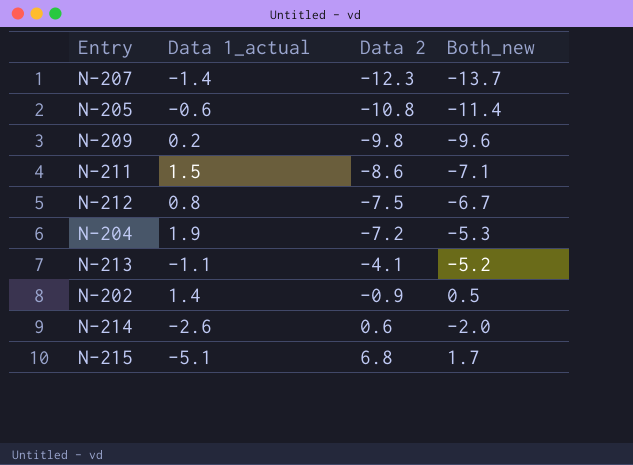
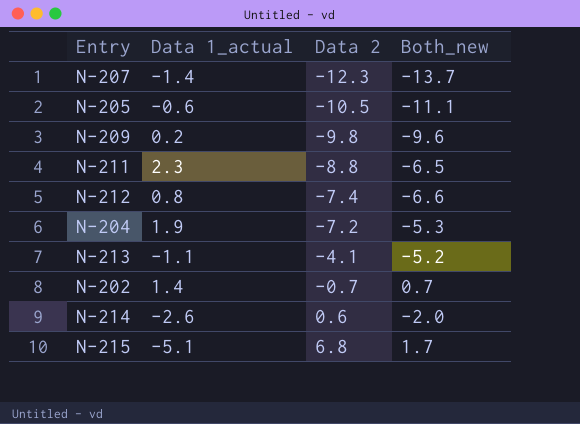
N-205 | Data 2: -10.8 -> -10.5
N-205 | Both_new: -11.4 -> -11.1
N-211 | Data 1_actual: 1.5 -> 2.3
N-211 | Data 2: -8.6 -> -8.8
N-211 | Both_new: -7.1 -> -6.5
N-212 | Data 2: -7.5 -> -7.4
N-212 | Both_new: -6.7 -> -6.6
N-202 | Data 2: -0.9 -> -0.7
N-202 | Both_new: 0.5 -> 0.7

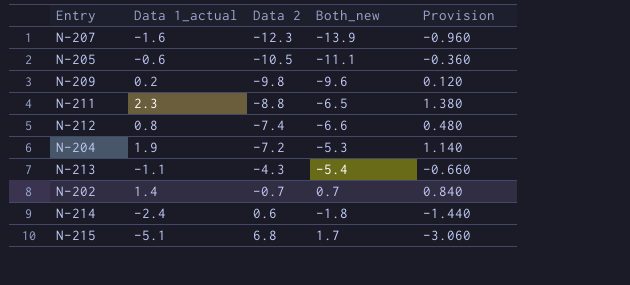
column Provision | formula: none -> [Data 1_actual] * 0.6
N-207 | Data 1_actual: -1.4 -> -1.6
N-207 | Both_new: -13.7 -> -13.9
N-213 | Data 2: -4.1 -> -4.3
N-213 | Both_new: -5.2 -> -5.4
N-214 | Data 1_actual: -2.6 -> -2.4
N-214 | Both_new: -2.0 -> -1.8

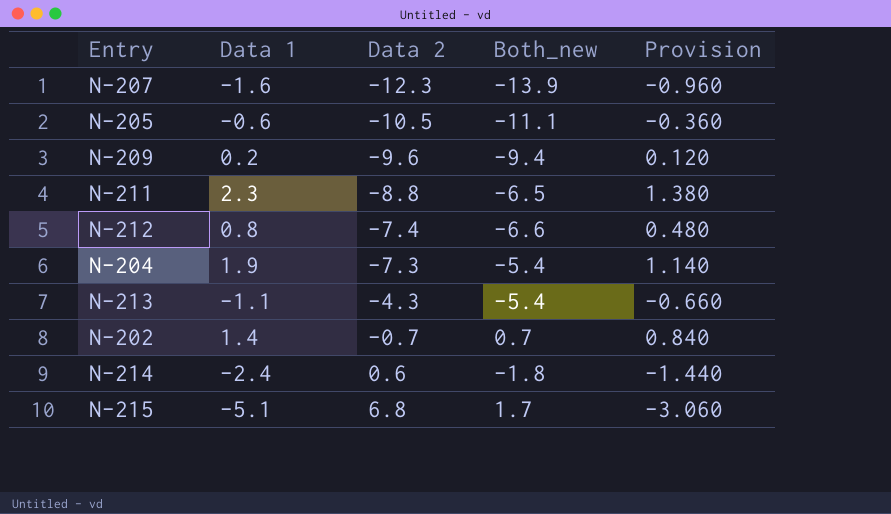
column name: Data 1_actual -> Data 1
N-209 | Data 2: -9.8 -> -9.6
N-209 | Both_new: -9.6 -> -9.4
N-204 | Data 2: -7.2 -> -7.3
N-204 | Both_new: -5.3 -> -5.4

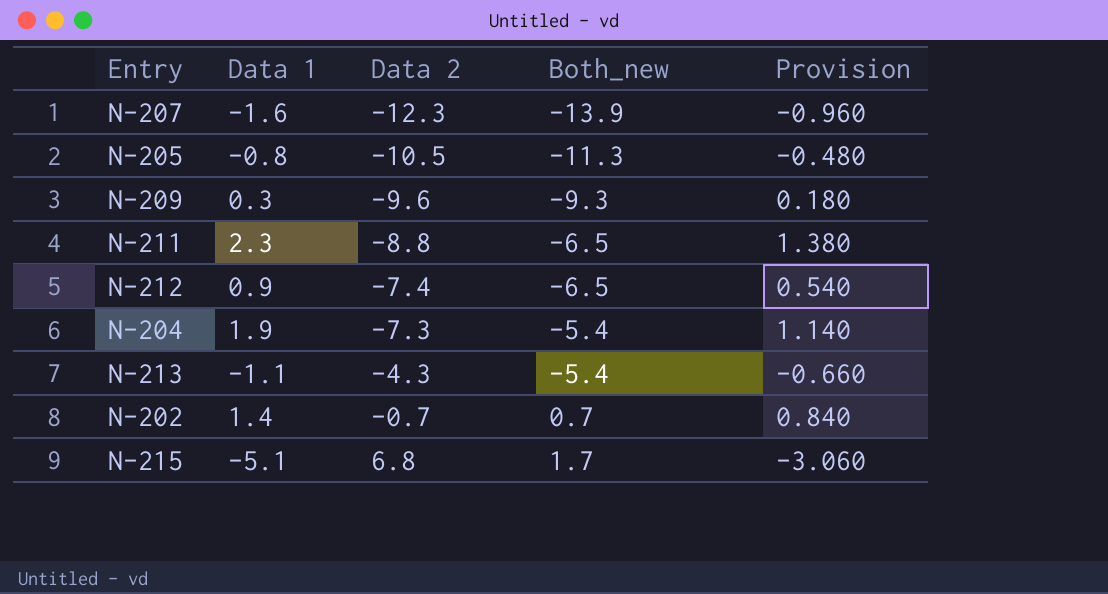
row N-214: -2.4 | 0.6 | -1.8 | -1.440 -> none
N-205 | Data 1: -0.6 -> -0.8
N-205 | Both_new: -11.1 -> -11.3
N-205 | Provision: -0.360 -> -0.480
N-209 | Data 1: 0.2 -> 0.3
N-209 | Both_new: -9.4 -> -9.3
N-209 | Provision: 0.120 -> 0.180
N-212 | Data 1: 0.8 -> 0.9
N-212 | Both_new: -6.6 -> -6.5
N-212 | Provision: 0.480 -> 0.540

